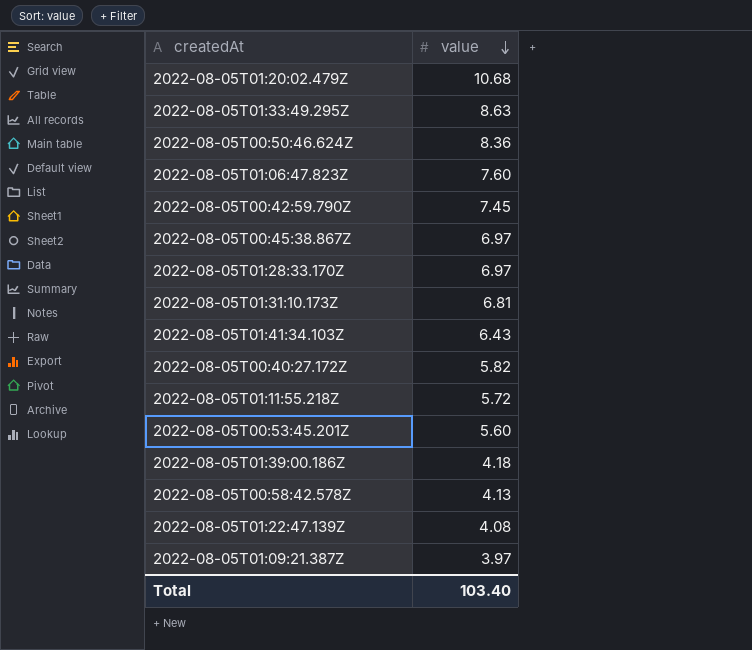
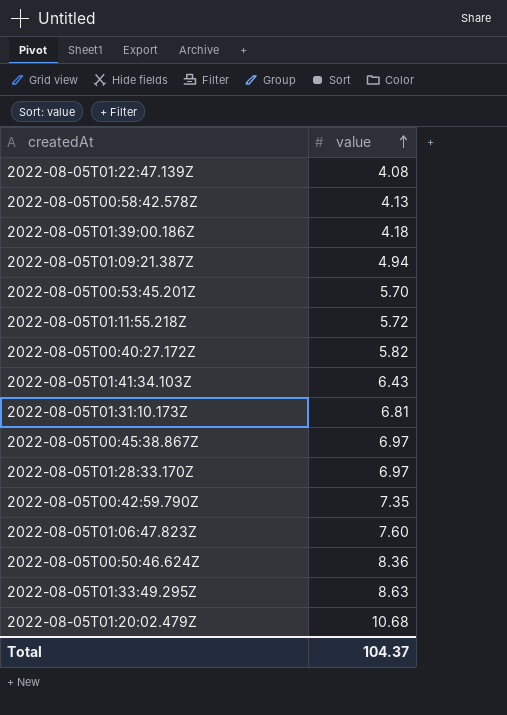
row order: value descending -> value ascending
2022-08-05T01:09:21.387Z | value: 3.97 -> 4.94
2022-08-05T00:53:45.201Z | value: 5.60 -> 5.70
2022-08-05T00:42:59.790Z | value: 7.45 -> 7.35
Total | value: 103.40 -> 104.37

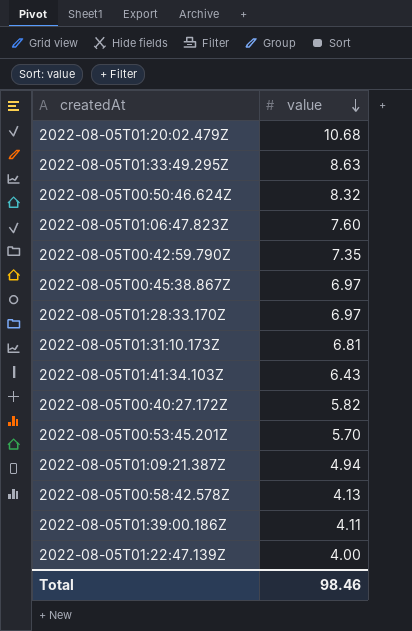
row order: value ascending -> value descending
row 2022-08-05T01:11:55.218Z: 5.72 -> none
2022-08-05T00:50:46.624Z | value: 8.36 -> 8.32
2022-08-05T01:39:00.186Z | value: 4.18 -> 4.11
2022-08-05T01:22:47.139Z | value: 4.08 -> 4.00
Total | value: 104.37 -> 98.46

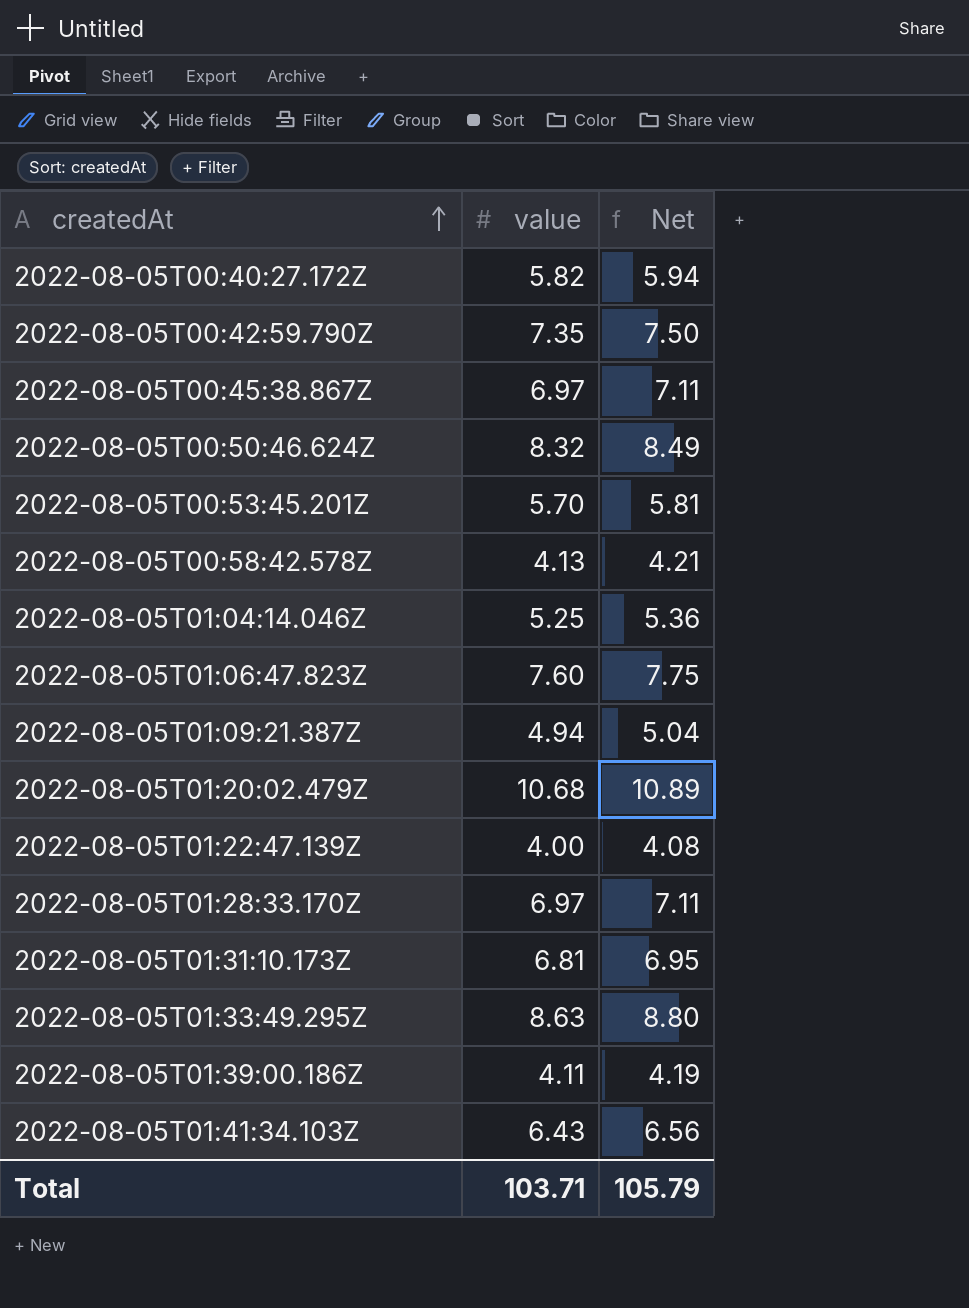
row order: value descending -> createdAt ascending
column Net | formula: none -> [value] * 1.02
row 2022-08-05T01:04:14.046Z: none -> 5.25 | 5.36
Total | value: 98.46 -> 103.71

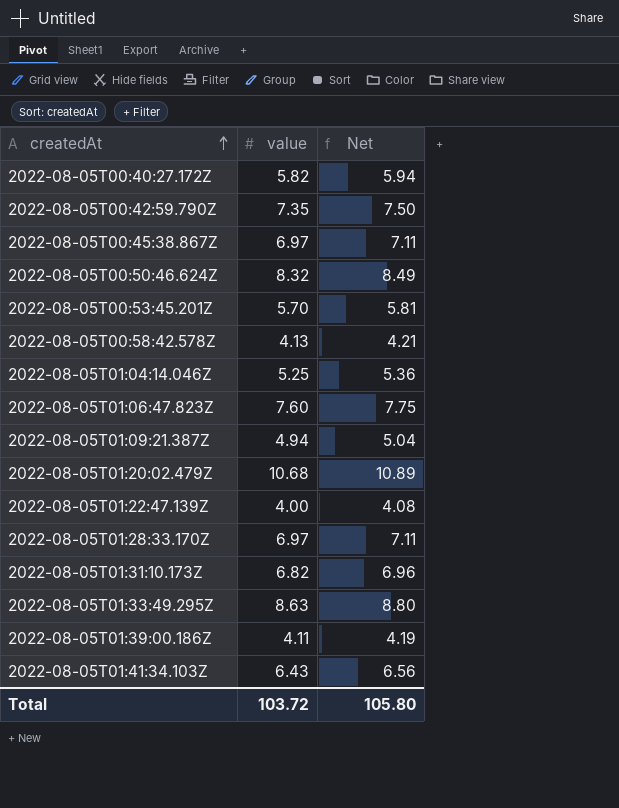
2022-08-05T01:31:10.173Z | value: 6.81 -> 6.82
2022-08-05T01:31:10.173Z | Net: 6.95 -> 6.96
Total | value: 103.71 -> 103.72
Total | Net: 105.79 -> 105.80

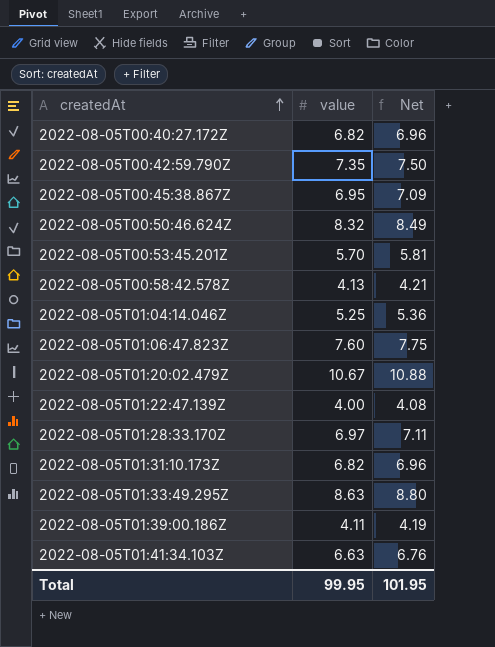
row 2022-08-05T01:09:21.387Z: 4.94 | 5.04 -> none
2022-08-05T00:40:27.172Z | value: 5.82 -> 6.82
2022-08-05T00:40:27.172Z | Net: 5.94 -> 6.96
2022-08-05T00:45:38.867Z | value: 6.97 -> 6.95
2022-08-05T00:45:38.867Z | Net: 7.11 -> 7.09
2022-08-05T01:20:02.479Z | value: 10.68 -> 10.67
2022-08-05T01:20:02.479Z | Net: 10.89 -> 10.88
2022-08-05T01:41:34.103Z | value: 6.43 -> 6.63
2022-08-05T01:41:34.103Z | Net: 6.56 -> 6.76
Total | value: 103.72 -> 99.95
Total | Net: 105.80 -> 101.95

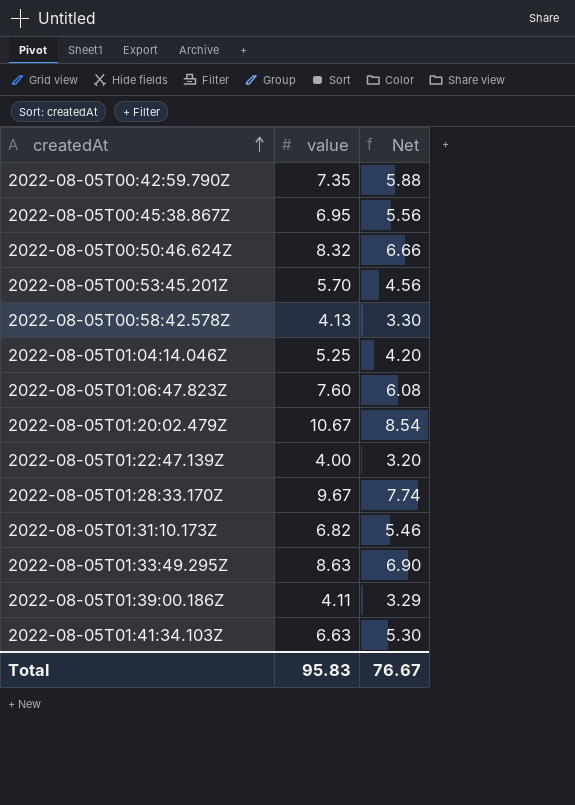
column Net | formula: [value] * 1.02 -> [value] * 0.8
row 2022-08-05T00:40:27.172Z: 6.82 | 6.96 -> none
2022-08-05T01:28:33.170Z | value: 6.97 -> 9.67
Total | value: 99.95 -> 95.83
Total | Net: 101.95 -> 76.67

